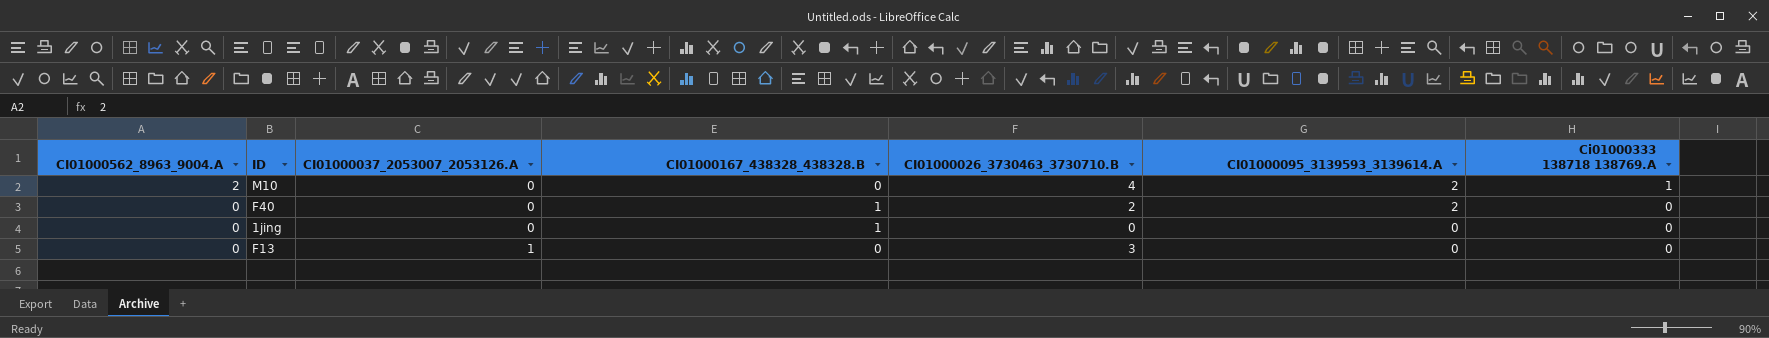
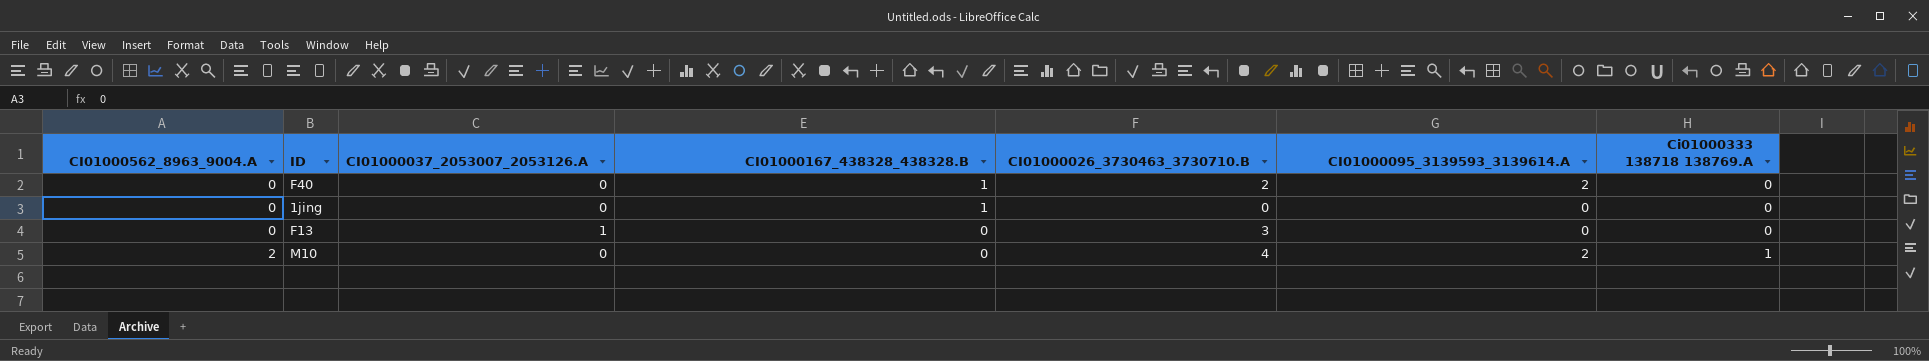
row order: CI01000562_8963_9004.A descending -> CI01000562_8963_9004.A ascending

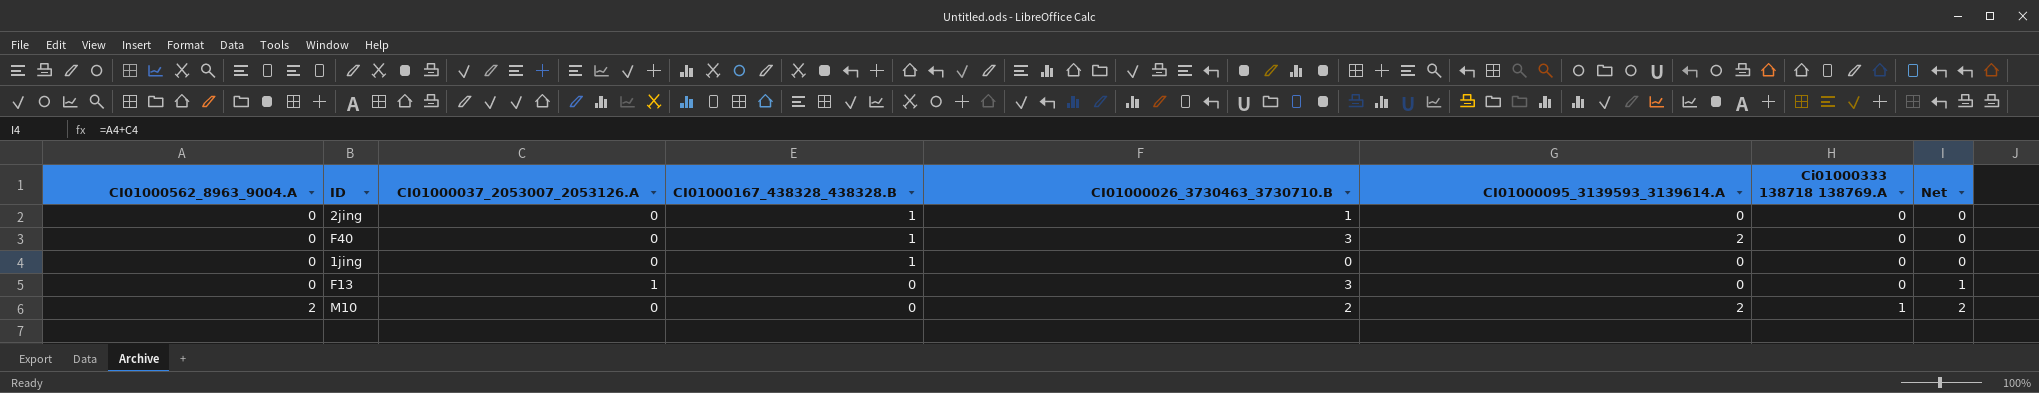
column Net | formula: none -> [CI01000562_8963_9004.A] + [CI01000037_2053007_2053126.A]
row 2jing: none -> 0 | 0 | 1 | 1 | 0 | 0 | 0
F40 | CI01000026_3730463_3730710.B: 2 -> 3
M10 | CI01000026_3730463_3730710.B: 4 -> 2

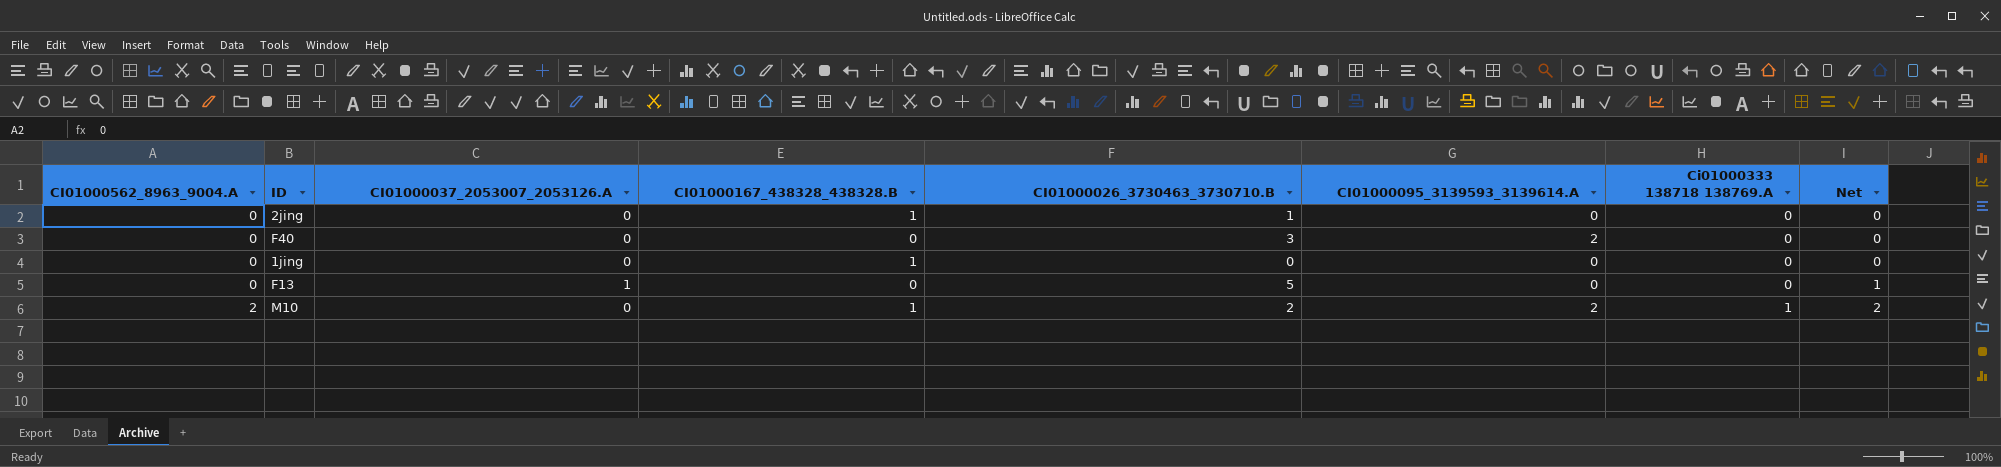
F40 | CI01000167_438328_438328.B: 1 -> 0
F13 | CI01000026_3730463_3730710.B: 3 -> 5
M10 | CI01000167_438328_438328.B: 0 -> 1

